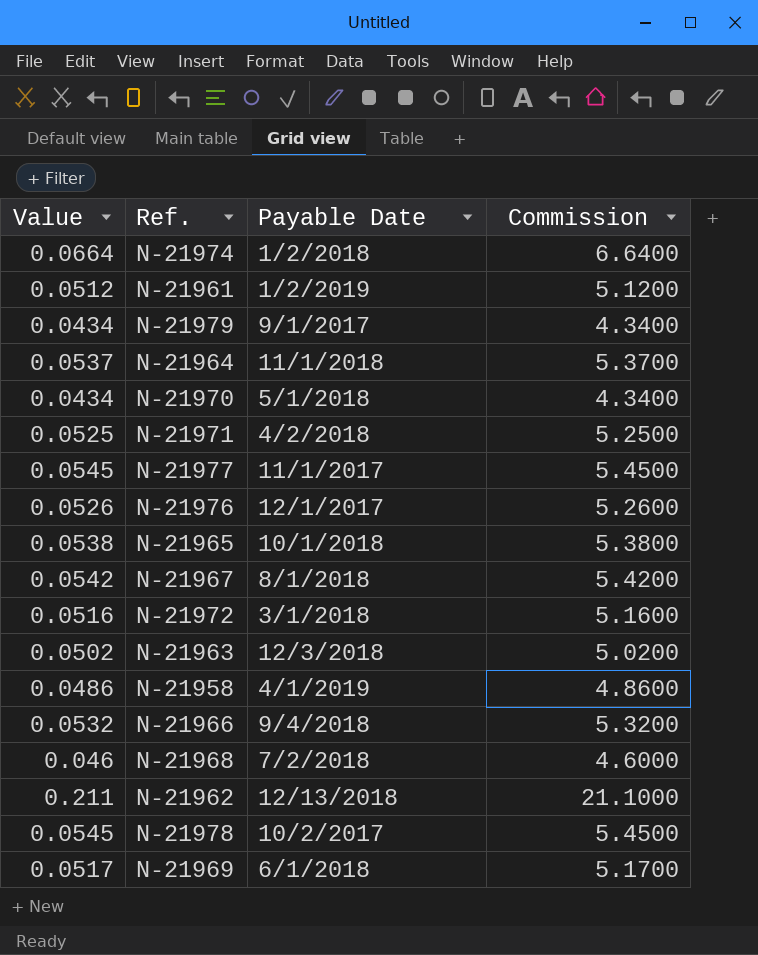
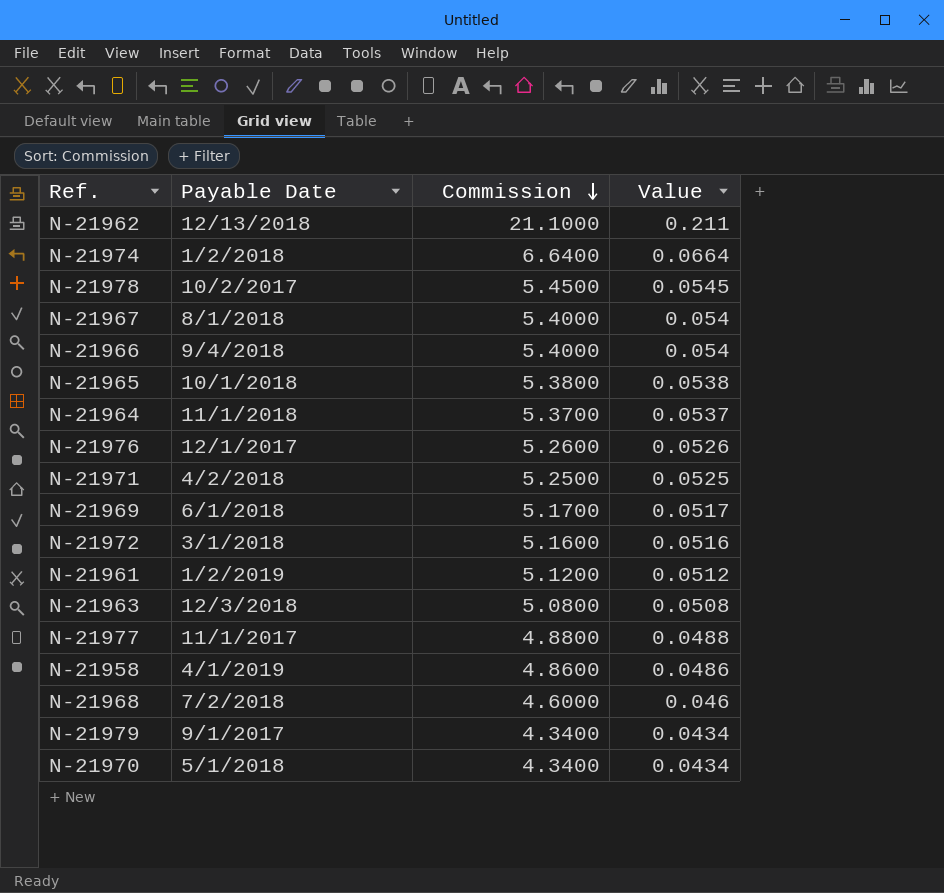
row order: none -> Commission descending
column Value | position: 1 -> 4
N-21967 | Commission: 5.4200 -> 5.4000
N-21967 | Value: 0.0542 -> 0.054
N-21966 | Commission: 5.3200 -> 5.4000
N-21966 | Value: 0.0532 -> 0.054
N-21963 | Commission: 5.0200 -> 5.0800
N-21963 | Value: 0.0502 -> 0.0508
N-21977 | Commission: 5.4500 -> 4.8800
N-21977 | Value: 0.0545 -> 0.0488

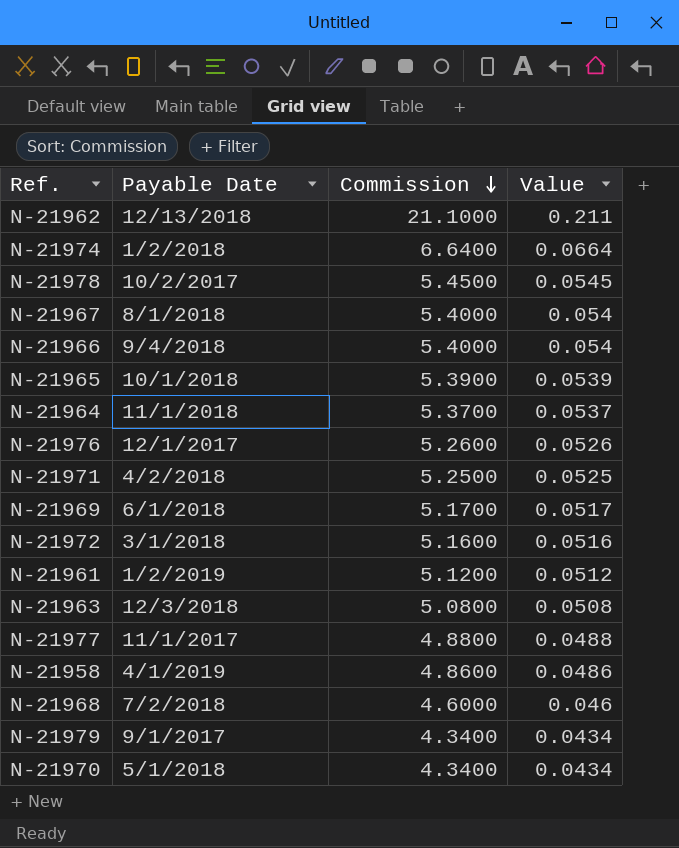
N-21965 | Commission: 5.3800 -> 5.3900
N-21965 | Value: 0.0538 -> 0.0539

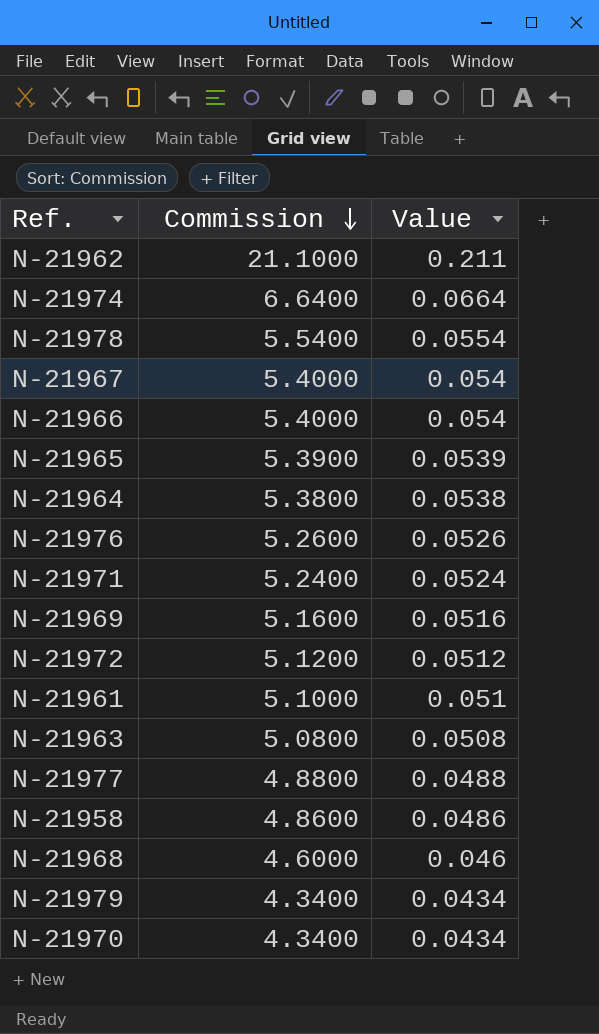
column Payable Date | position: 2 -> none
N-21978 | Commission: 5.4500 -> 5.5400
N-21978 | Value: 0.0545 -> 0.0554
N-21964 | Commission: 5.3700 -> 5.3800
N-21964 | Value: 0.0537 -> 0.0538
N-21971 | Commission: 5.2500 -> 5.2400
N-21971 | Value: 0.0525 -> 0.0524
N-21969 | Commission: 5.1700 -> 5.1600
N-21969 | Value: 0.0517 -> 0.0516
N-21972 | Commission: 5.1600 -> 5.1200
N-21972 | Value: 0.0516 -> 0.0512
N-21961 | Commission: 5.1200 -> 5.1000
N-21961 | Value: 0.0512 -> 0.051

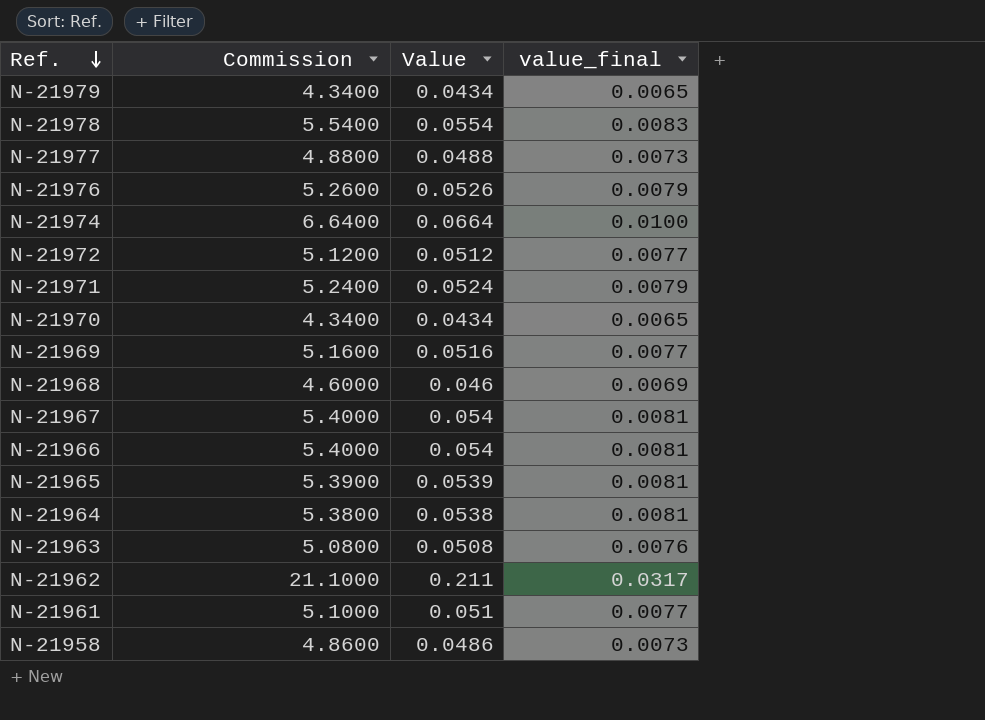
row order: Commission descending -> Ref. descending
column value_final | formula: none -> [Value] * 0.15

